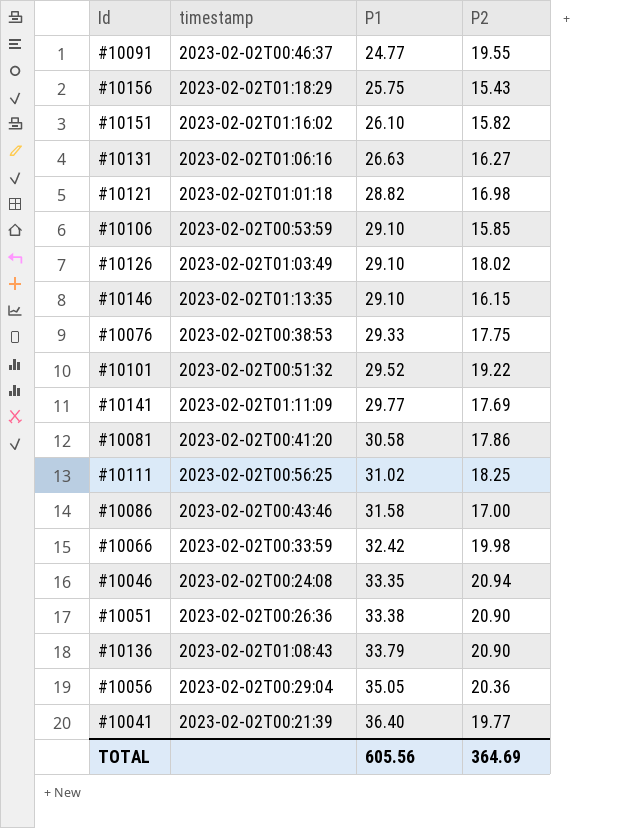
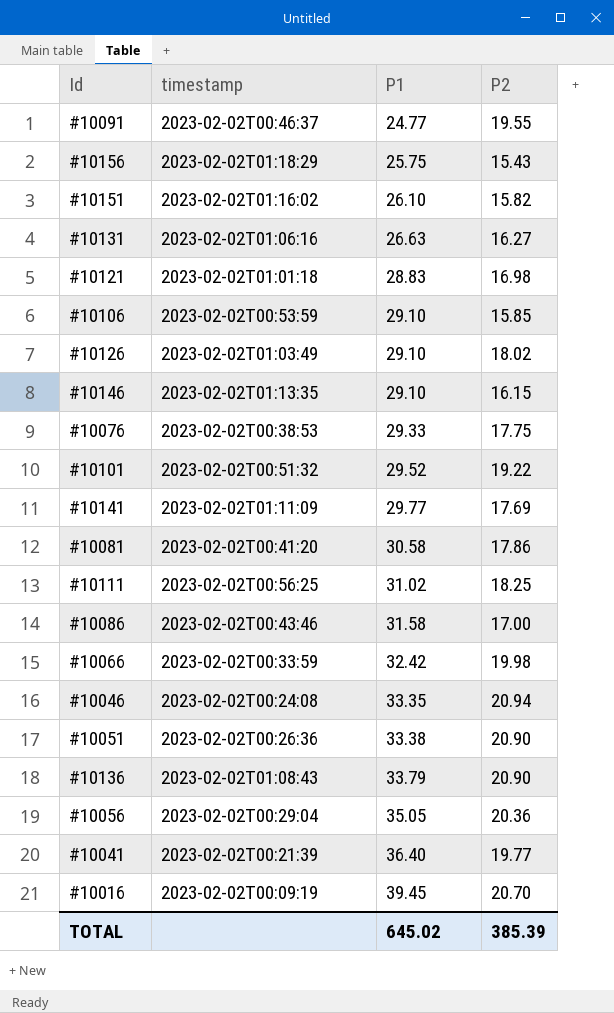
#10121 | P1: 28.82 -> 28.83
row #10016: none -> 2023-02-02T00:09:19 | 39.45 | 20.70
TOTAL | P1: 605.56 -> 645.02
TOTAL | P2: 364.69 -> 385.39

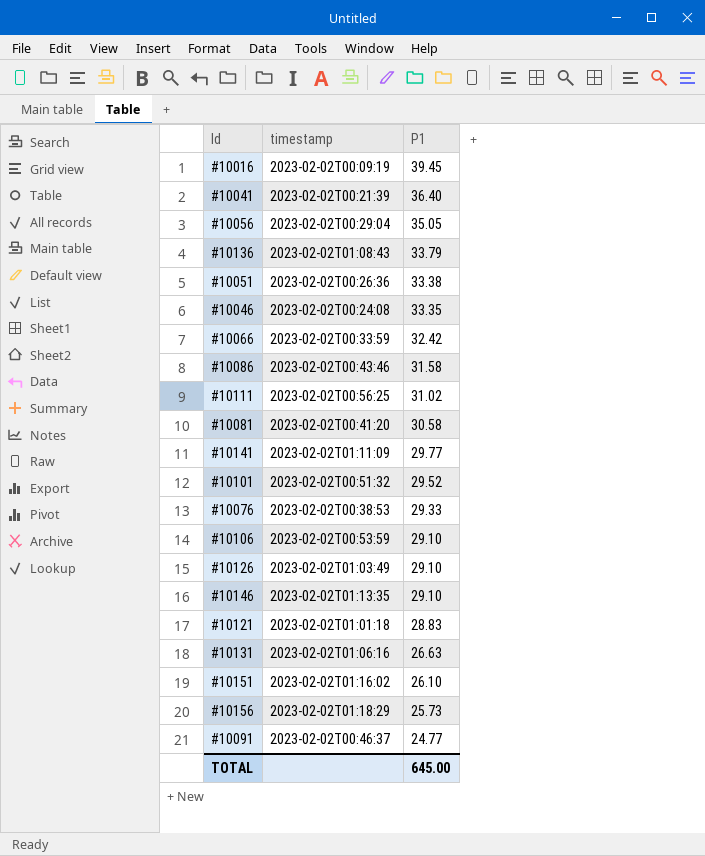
row order: P1 ascending -> P1 descending
column P2 | position: 4 -> none
#10156 | P1: 25.75 -> 25.73
TOTAL | P1: 645.02 -> 645.00

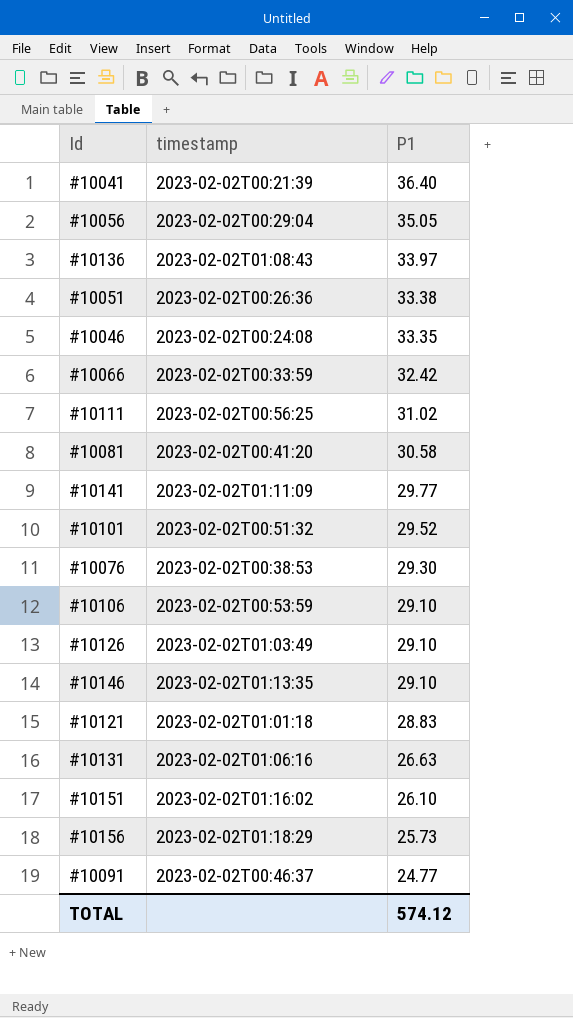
row #10016: 2023-02-02T00:09:19 | 39.45 -> none
row #10086: 2023-02-02T00:43:46 | 31.58 -> none
#10136 | P1: 33.79 -> 33.97
#10076 | P1: 29.33 -> 29.30
TOTAL | P1: 645.00 -> 574.12

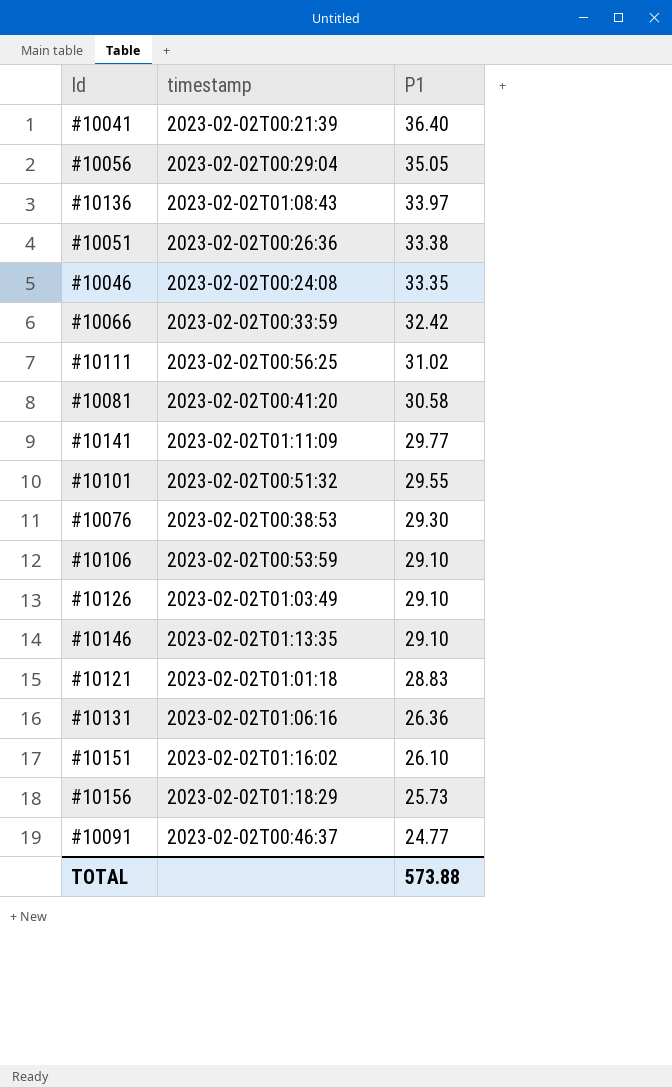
#10101 | P1: 29.52 -> 29.55
#10131 | P1: 26.63 -> 26.36
TOTAL | P1: 574.12 -> 573.88

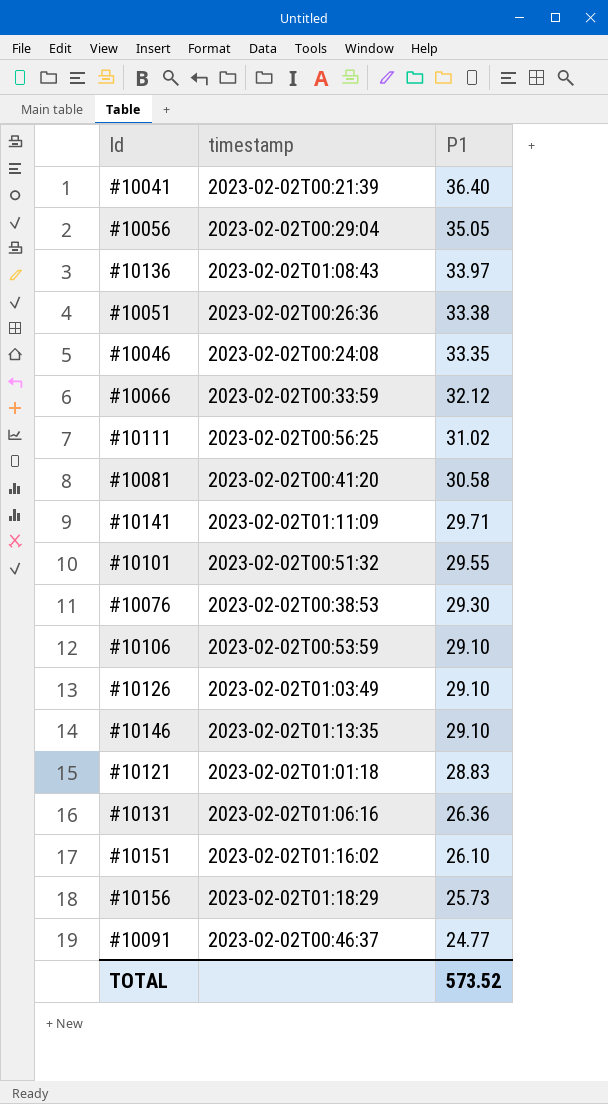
#10066 | P1: 32.42 -> 32.12
#10141 | P1: 29.77 -> 29.71
TOTAL | P1: 573.88 -> 573.52

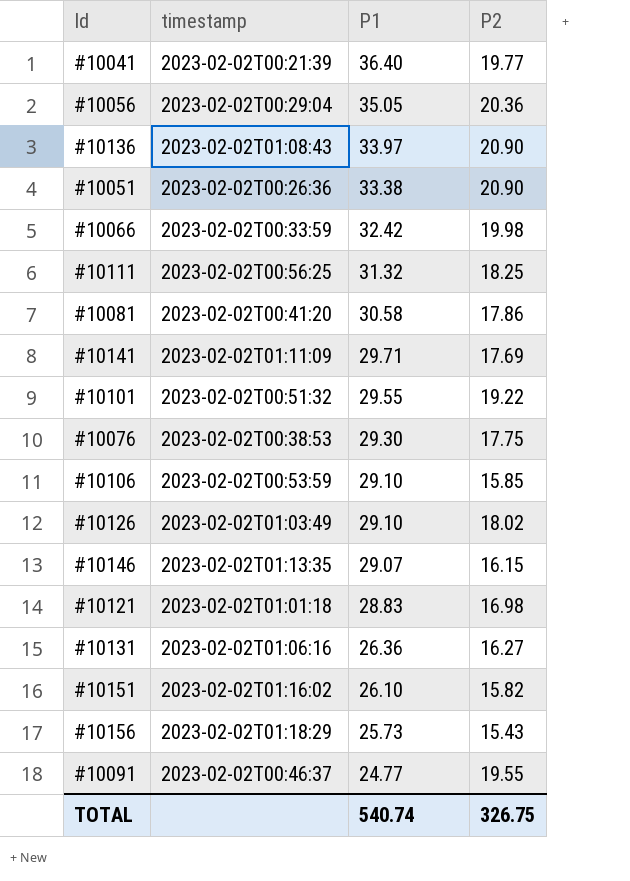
column P2 | position: none -> 4
row #10046: 2023-02-02T00:24:08 | 33.35 -> none
#10066 | P1: 32.12 -> 32.42
#10111 | P1: 31.02 -> 31.32
#10146 | P1: 29.10 -> 29.07
TOTAL | P1: 573.52 -> 540.74

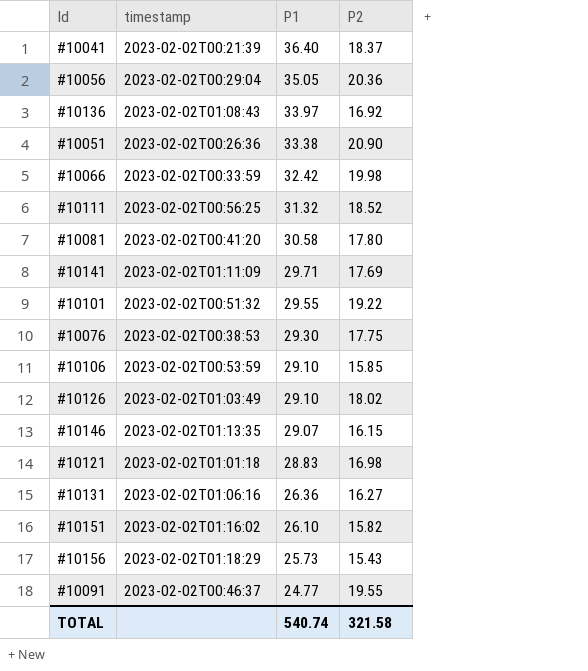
#10041 | P2: 19.77 -> 18.37
#10136 | P2: 20.90 -> 16.92
#10111 | P2: 18.25 -> 18.52
#10081 | P2: 17.86 -> 17.80
TOTAL | P2: 326.75 -> 321.58

